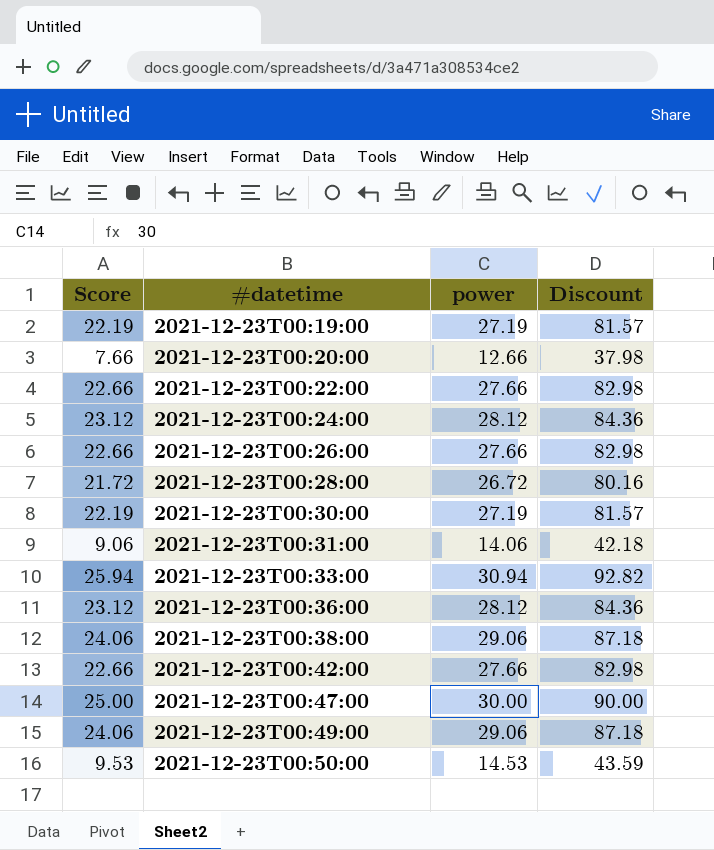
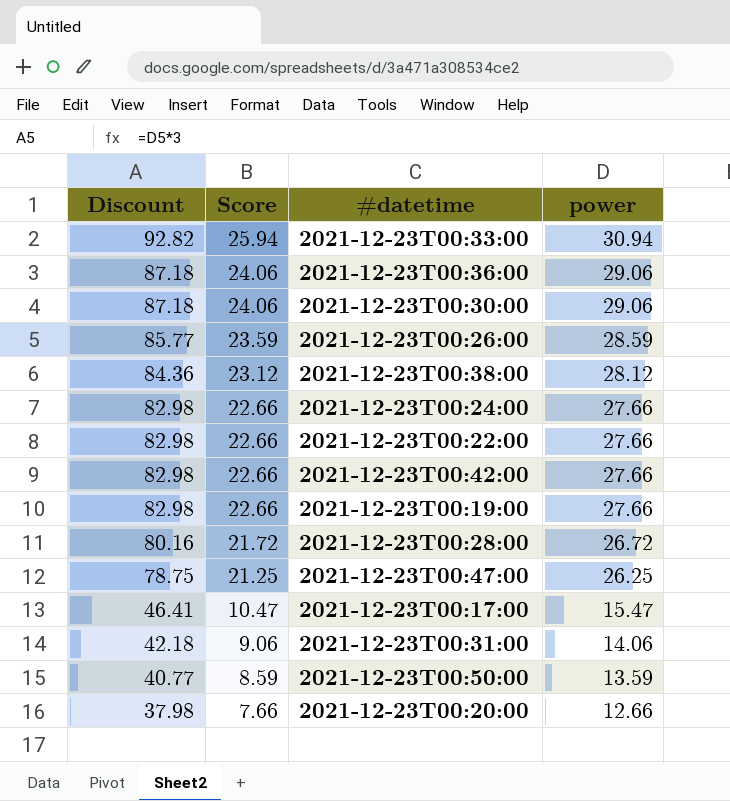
row order: #datetime ascending -> Discount descending
column Discount | position: 4 -> 1
row 2021-12-23T00:49:00: 24.06 | 29.06 | 87.18 -> none
2021-12-23T00:36:00 | Discount: 84.36 -> 87.18
2021-12-23T00:36:00 | Score: 23.12 -> 24.06
2021-12-23T00:36:00 | power: 28.12 -> 29.06
2021-12-23T00:30:00 | Discount: 81.57 -> 87.18
2021-12-23T00:30:00 | Score: 22.19 -> 24.06
2021-12-23T00:30:00 | power: 27.19 -> 29.06
2021-12-23T00:26:00 | Discount: 82.98 -> 85.77
2021-12-23T00:26:00 | Score: 22.66 -> 23.59
2021-12-23T00:26:00 | power: 27.66 -> 28.59
2021-12-23T00:38:00 | Discount: 87.18 -> 84.36
2021-12-23T00:38:00 | Score: 24.06 -> 23.12
2021-12-23T00:38:00 | power: 29.06 -> 28.12
2021-12-23T00:24:00 | Discount: 84.36 -> 82.98
2021-12-23T00:24:00 | Score: 23.12 -> 22.66
2021-12-23T00:24:00 | power: 28.12 -> 27.66
2021-12-23T00:19:00 | Discount: 81.57 -> 82.98
2021-12-23T00:19:00 | Score: 22.19 -> 22.66
2021-12-23T00:19:00 | power: 27.19 -> 27.66
2021-12-23T00:47:00 | Discount: 90.00 -> 78.75
2021-12-23T00:47:00 | Score: 25.00 -> 21.25
2021-12-23T00:47:00 | power: 30.00 -> 26.25
row 2021-12-23T00:17:00: none -> 46.41 | 10.47 | 15.47
2021-12-23T00:50:00 | Discount: 43.59 -> 40.77
2021-12-23T00:50:00 | Score: 9.53 -> 8.59
2021-12-23T00:50:00 | power: 14.53 -> 13.59

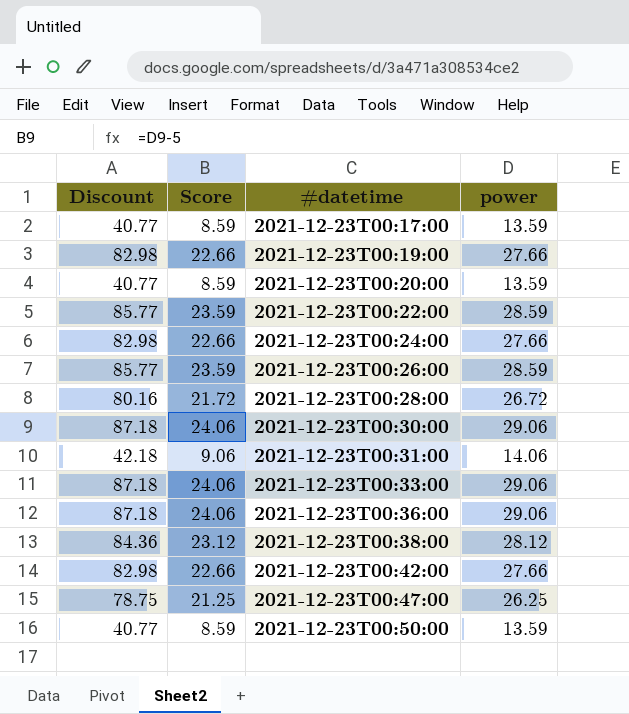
row order: Discount descending -> #datetime ascending
2021-12-23T00:17:00 | Discount: 46.41 -> 40.77
2021-12-23T00:17:00 | Score: 10.47 -> 8.59
2021-12-23T00:17:00 | power: 15.47 -> 13.59
2021-12-23T00:20:00 | Discount: 37.98 -> 40.77
2021-12-23T00:20:00 | Score: 7.66 -> 8.59
2021-12-23T00:20:00 | power: 12.66 -> 13.59
2021-12-23T00:22:00 | Discount: 82.98 -> 85.77
2021-12-23T00:22:00 | Score: 22.66 -> 23.59
2021-12-23T00:22:00 | power: 27.66 -> 28.59
2021-12-23T00:33:00 | Discount: 92.82 -> 87.18
2021-12-23T00:33:00 | Score: 25.94 -> 24.06
2021-12-23T00:33:00 | power: 30.94 -> 29.06

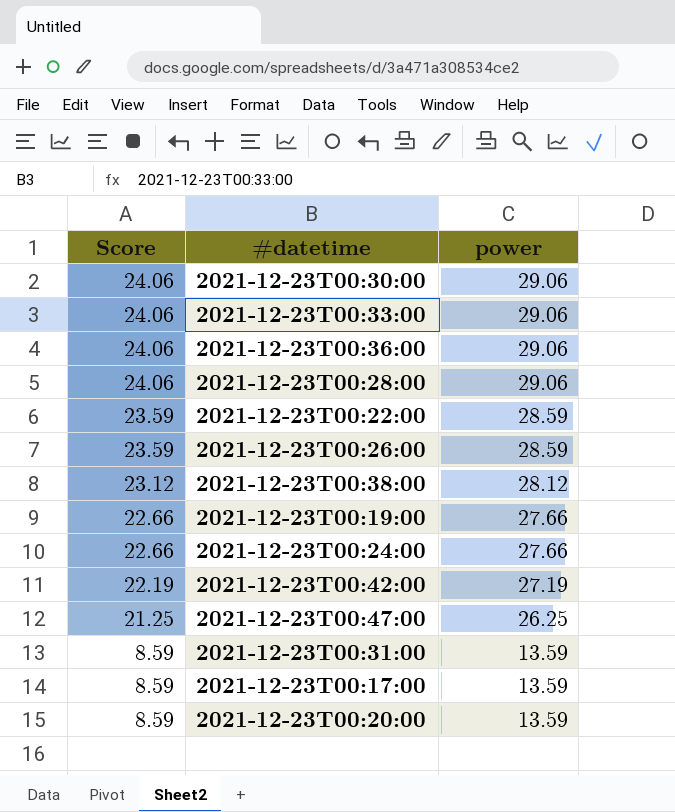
row order: #datetime ascending -> Score descending
column Discount | formula: [power] * 3 -> none
row 2021-12-23T00:50:00: 40.77 | 8.59 | 13.59 -> none
2021-12-23T00:28:00 | Score: 21.72 -> 24.06
2021-12-23T00:28:00 | power: 26.72 -> 29.06
2021-12-23T00:42:00 | Score: 22.66 -> 22.19
2021-12-23T00:42:00 | power: 27.66 -> 27.19
2021-12-23T00:31:00 | Score: 9.06 -> 8.59
2021-12-23T00:31:00 | power: 14.06 -> 13.59

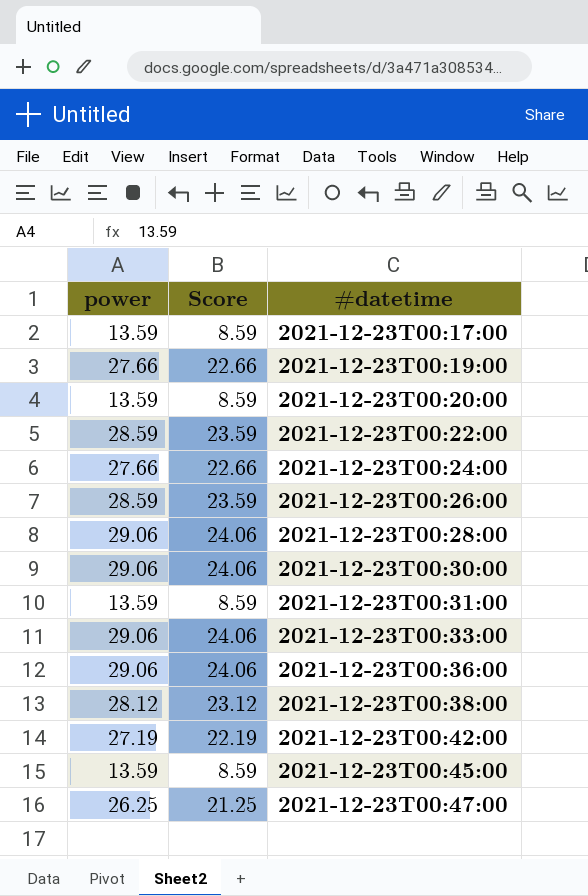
row order: Score descending -> #datetime ascending
column power | position: 3 -> 1
row 2021-12-23T00:45:00: none -> 13.59 | 8.59

